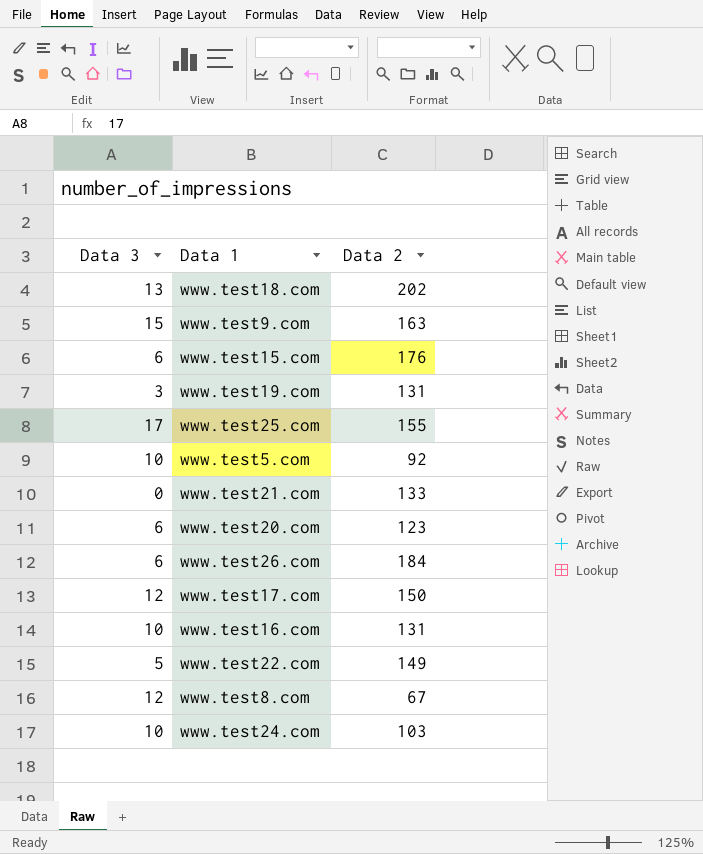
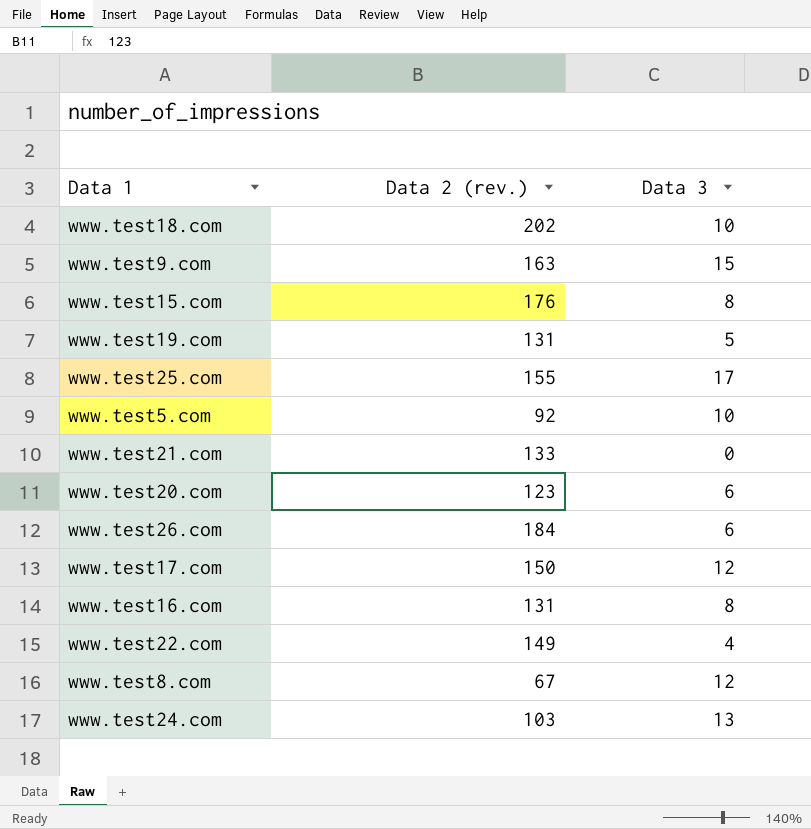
column name: Data 2 -> Data 2 (rev.)
column Data 3 | position: 1 -> 3
www.test18.com | Data 3: 13 -> 10
www.test15.com | Data 3: 6 -> 8
www.test19.com | Data 3: 3 -> 5
www.test16.com | Data 3: 10 -> 8
www.test22.com | Data 3: 5 -> 4
www.test24.com | Data 3: 10 -> 13

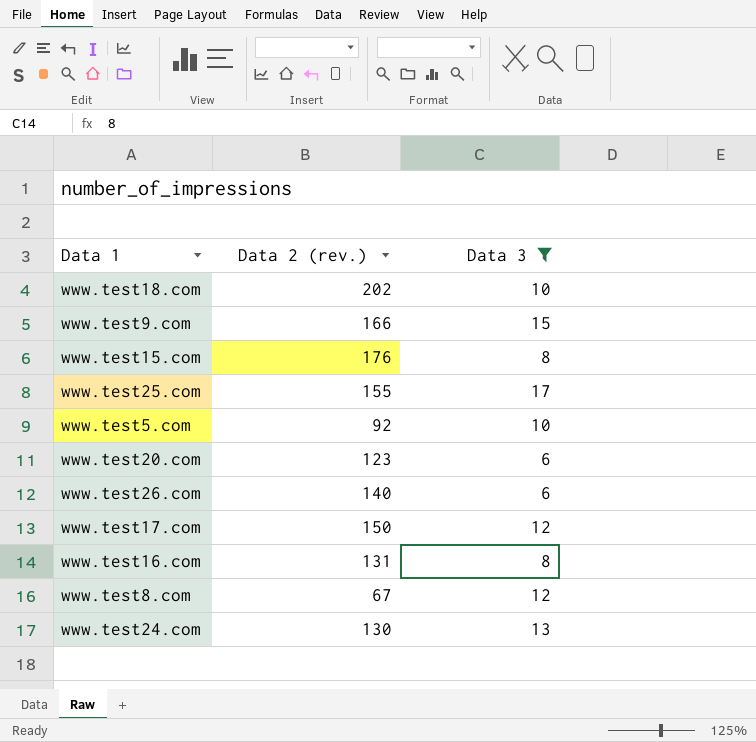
filter: none -> Data 3 >= 6
www.test9.com | Data 2 (rev.): 163 -> 166
www.test26.com | Data 2 (rev.): 184 -> 140
www.test24.com | Data 2 (rev.): 103 -> 130

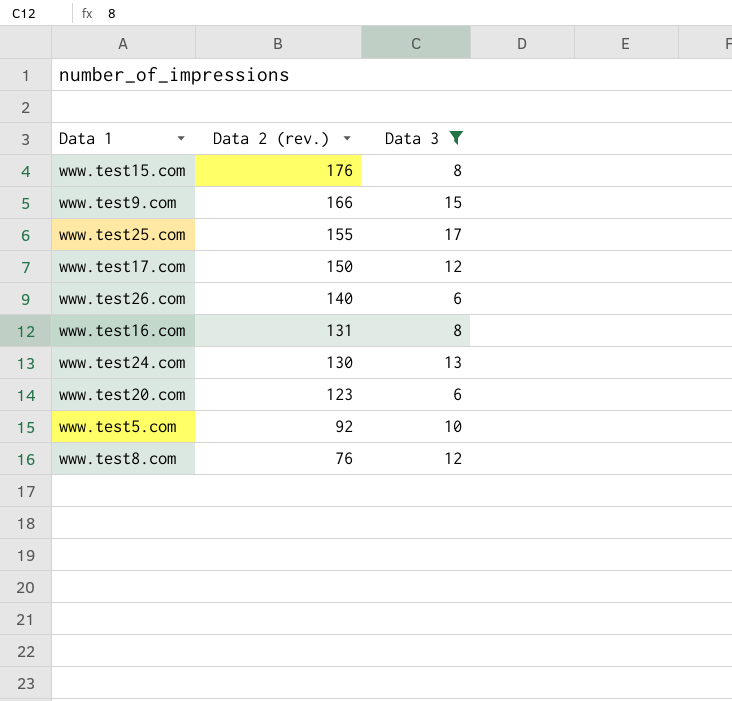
row order: none -> Data 2 (rev.) descending
row www.test18.com: 202 | 10 -> none
www.test8.com | Data 2 (rev.): 67 -> 76

